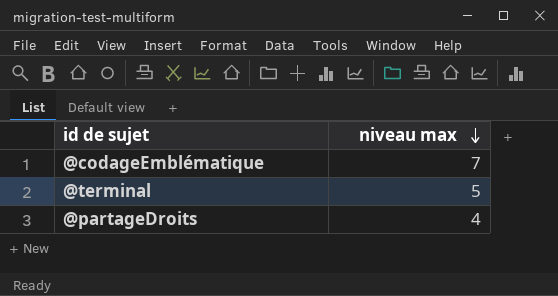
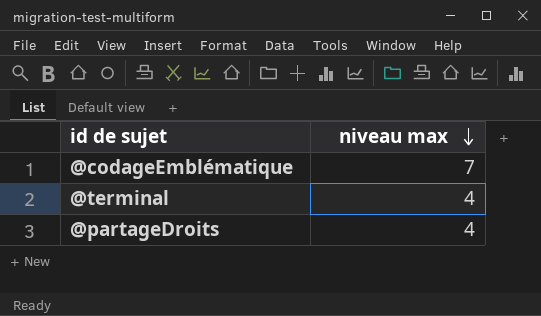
@terminal | niveau max: 5 -> 4

